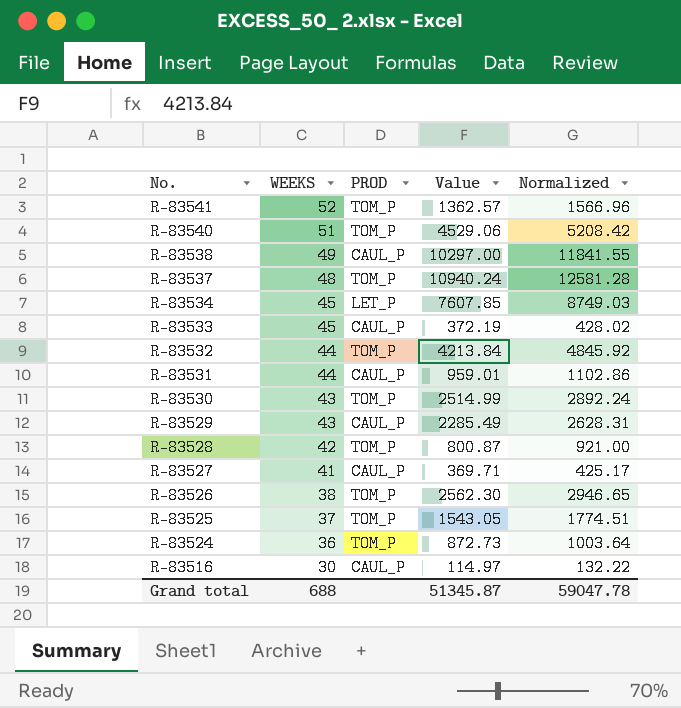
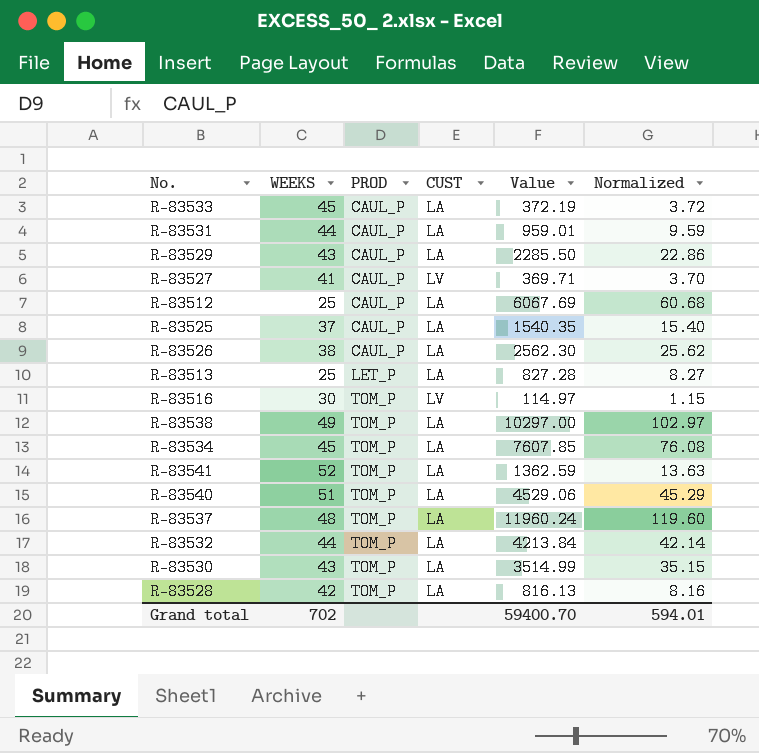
row order: No. descending -> PROD ascending
column CUST | position: none -> 4
column Normalized | formula: [Value] * 1.15 -> [Value] * 0.01
row R-83524: 36 | TOM_P | 872.73 | 1003.64 -> none
R-83529 | Value: 2285.49 -> 2285.50
row R-83512: none -> 25 | CAUL_P | LA | 6067.69 | 60.68
R-83525 | PROD: TOM_P -> CAUL_P
R-83525 | Value: 1543.05 -> 1540.35
R-83526 | PROD: TOM_P -> CAUL_P
row R-83513: none -> 25 | LET_P | LA | 827.28 | 8.27
R-83516 | PROD: CAUL_P -> TOM_P
R-83538 | PROD: CAUL_P -> TOM_P
R-83534 | PROD: LET_P -> TOM_P
R-83541 | Value: 1362.57 -> 1362.59
R-83537 | Value: 10940.24 -> 11960.24
R-83530 | Value: 2514.99 -> 3514.99
R-83528 | Value: 800.87 -> 816.13
Grand total | WEEKS: 688 -> 702
Grand total | Value: 51345.87 -> 59400.70
Grand total | Normalized: 59047.78 -> 594.01

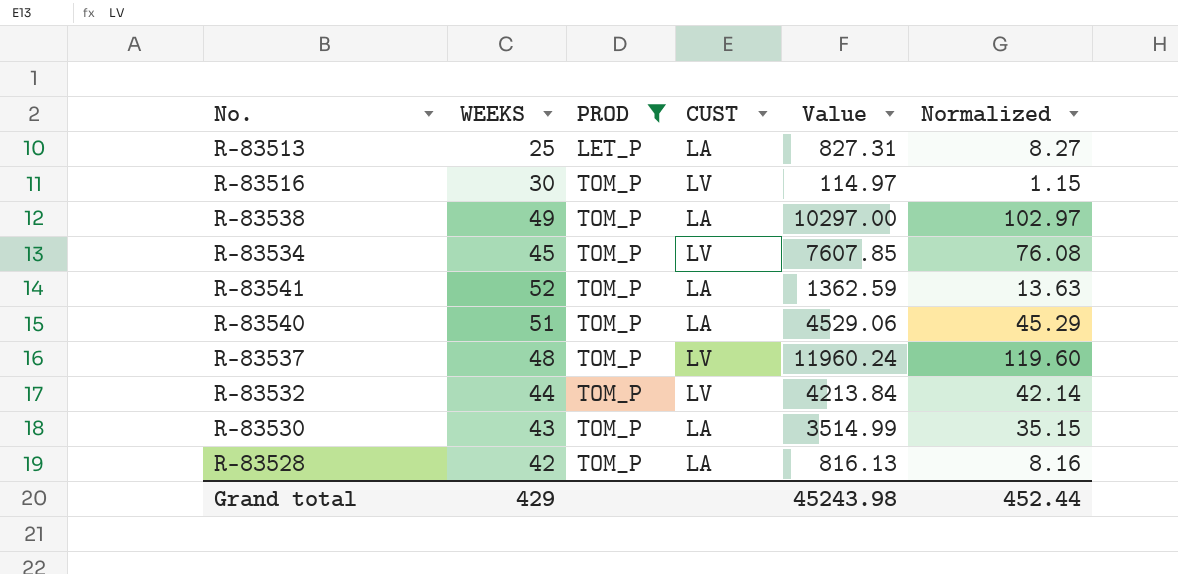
filter: none -> PROD != CAUL_P
R-83513 | Value: 827.28 -> 827.31
R-83534 | CUST: LA -> LV
R-83537 | CUST: LA -> LV
R-83532 | CUST: LA -> LV
Grand total | WEEKS: 702 -> 429
Grand total | Value: 59400.70 -> 45243.98
Grand total | Normalized: 594.01 -> 452.44

